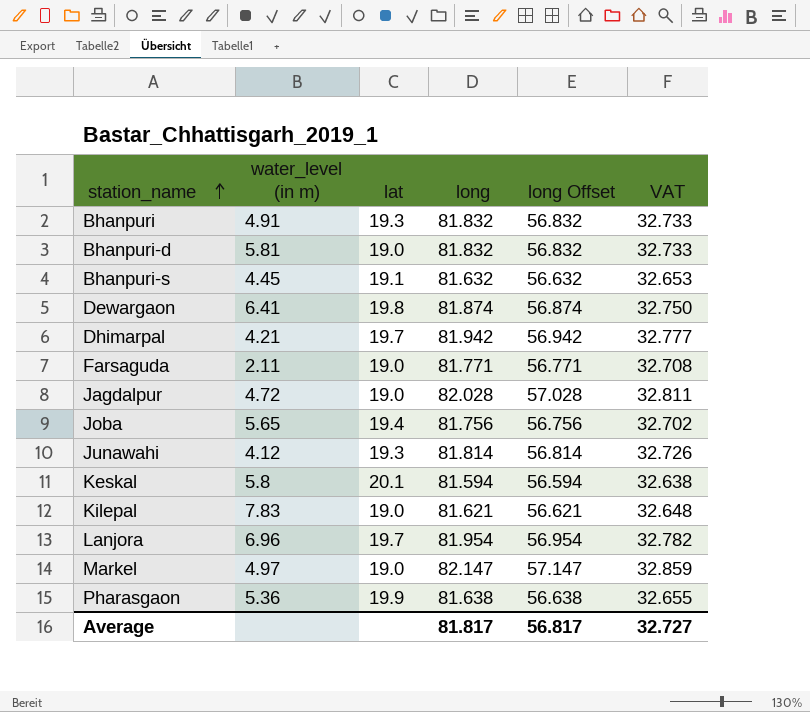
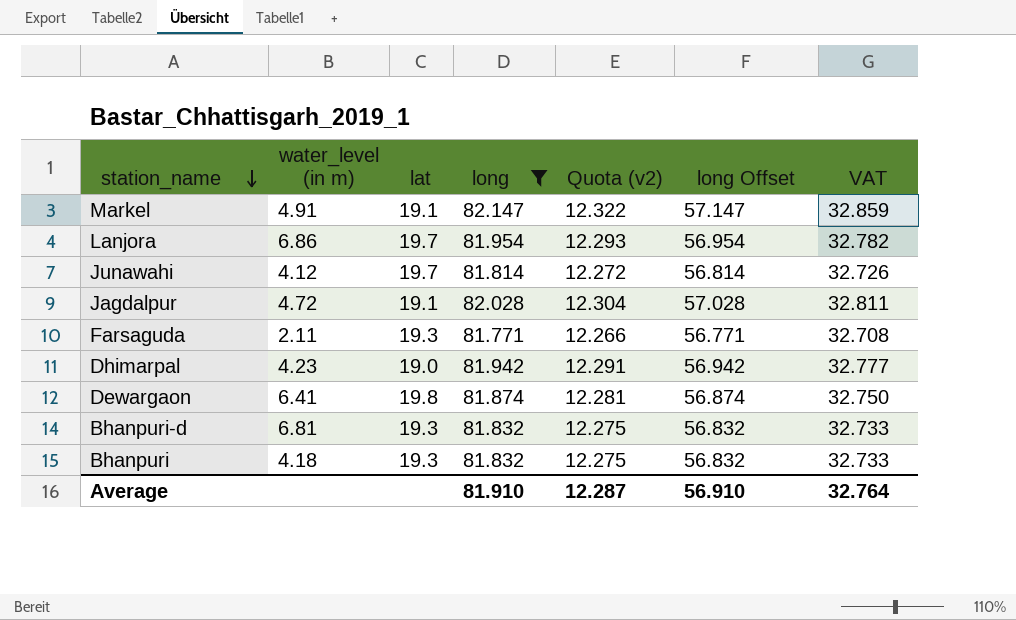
filter: none -> long >= 81.771
row order: station_name ascending -> station_name descending
column Quota (v2) | formula: none -> [long] * 0.15
Markel | water_level (in m): 4.97 -> 4.91
Markel | lat: 19.0 -> 19.1
Lanjora | water_level (in m): 6.96 -> 6.86
Junawahi | lat: 19.3 -> 19.7
Jagdalpur | lat: 19.0 -> 19.1
Farsaguda | lat: 19.0 -> 19.3
Dhimarpal | water_level (in m): 4.21 -> 4.23
Dhimarpal | lat: 19.7 -> 19.0
Bhanpuri-d | water_level (in m): 5.81 -> 6.81
Bhanpuri-d | lat: 19.0 -> 19.3
Bhanpuri | water_level (in m): 4.91 -> 4.18
Average | long: 81.817 -> 81.910
Average | long Offset: 56.817 -> 56.910
Average | VAT: 32.727 -> 32.764

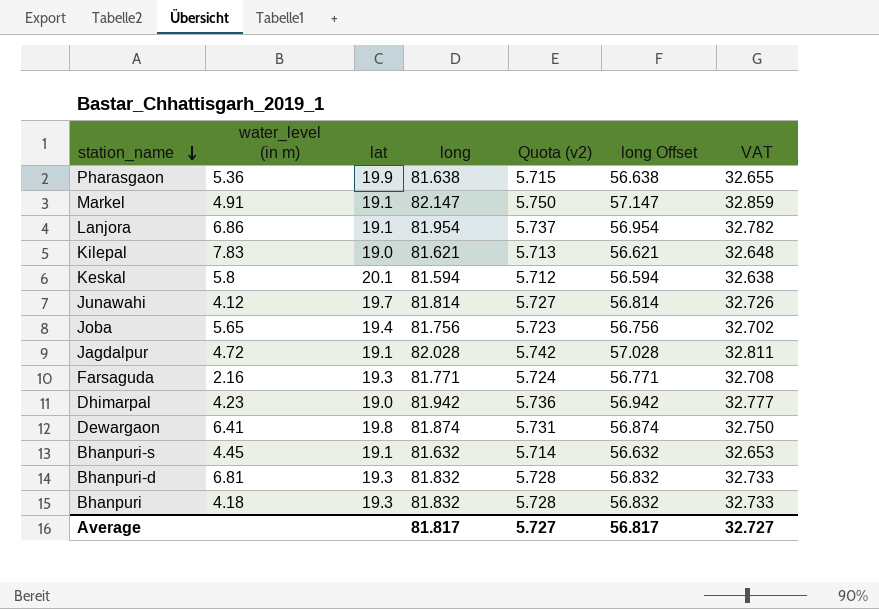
filter: long >= 81.771 -> none
column Quota (v2) | formula: [long] * 0.15 -> [long] * 0.07
Lanjora | lat: 19.7 -> 19.1
Farsaguda | water_level (in m): 2.11 -> 2.16
Average | long: 81.910 -> 81.817
Average | Quota (v2): 12.287 -> 5.727
Average | long Offset: 56.910 -> 56.817
Average | VAT: 32.764 -> 32.727

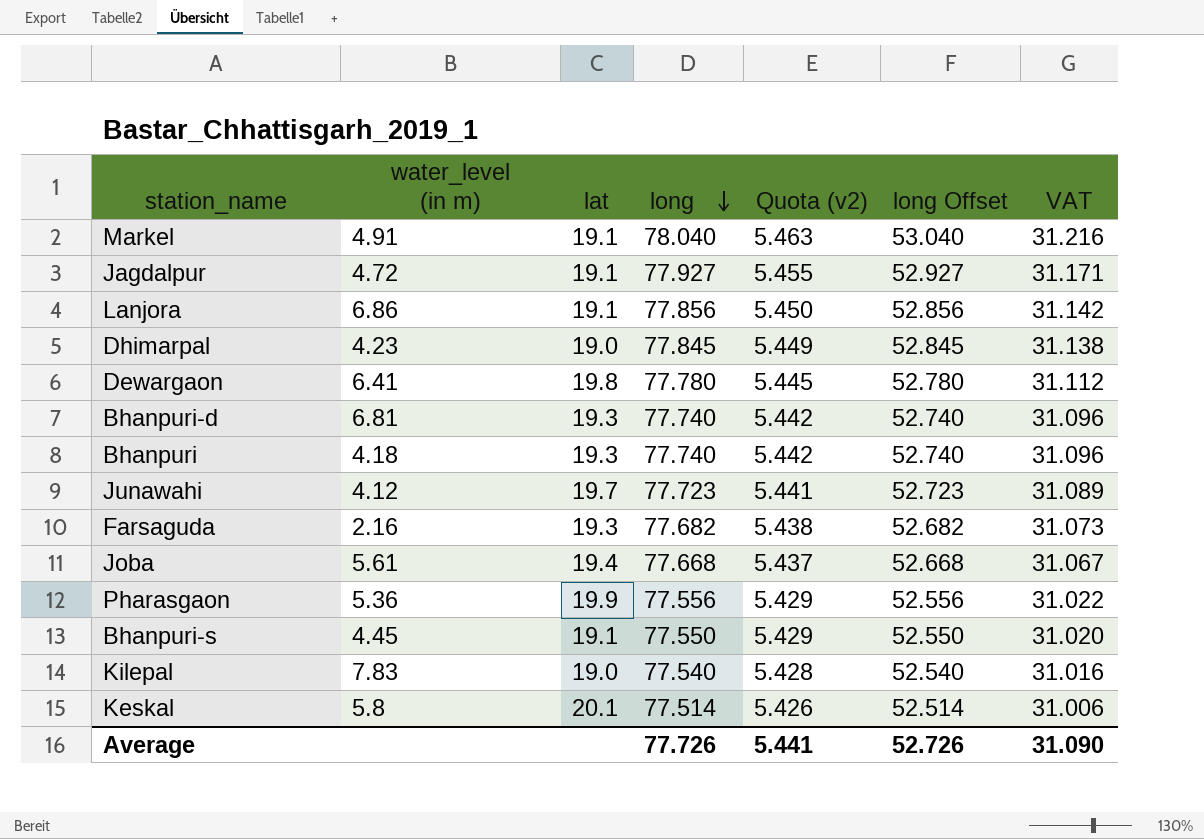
row order: station_name descending -> long descending
Markel | long: 82.147 -> 78.040
Markel | Quota (v2): 5.750 -> 5.463
Markel | long Offset: 57.147 -> 53.040
Markel | VAT: 32.859 -> 31.216
Jagdalpur | long: 82.028 -> 77.927
Jagdalpur | Quota (v2): 5.742 -> 5.455
Jagdalpur | long Offset: 57.028 -> 52.927
Jagdalpur | VAT: 32.811 -> 31.171
Lanjora | long: 81.954 -> 77.856
Lanjora | Quota (v2): 5.737 -> 5.450
Lanjora | long Offset: 56.954 -> 52.856
Lanjora | VAT: 32.782 -> 31.142
Dhimarpal | long: 81.942 -> 77.845
Dhimarpal | Quota (v2): 5.736 -> 5.449
Dhimarpal | long Offset: 56.942 -> 52.845
Dhimarpal | VAT: 32.777 -> 31.138
Dewargaon | long: 81.874 -> 77.780
Dewargaon | Quota (v2): 5.731 -> 5.445
Dewargaon | long Offset: 56.874 -> 52.780
Dewargaon | VAT: 32.750 -> 31.112
Bhanpuri-d | long: 81.832 -> 77.740
Bhanpuri-d | Quota (v2): 5.728 -> 5.442
Bhanpuri-d | long Offset: 56.832 -> 52.740
Bhanpuri-d | VAT: 32.733 -> 31.096
Bhanpuri | long: 81.832 -> 77.740
Bhanpuri | Quota (v2): 5.728 -> 5.442
Bhanpuri | long Offset: 56.832 -> 52.740
Bhanpuri | VAT: 32.733 -> 31.096
Junawahi | long: 81.814 -> 77.723
Junawahi | Quota (v2): 5.727 -> 5.441
Junawahi | long Offset: 56.814 -> 52.723
Junawahi | VAT: 32.726 -> 31.089
Farsaguda | long: 81.771 -> 77.682
Farsaguda | Quota (v2): 5.724 -> 5.438
Farsaguda | long Offset: 56.771 -> 52.682
Farsaguda | VAT: 32.708 -> 31.073
Joba | water_level (in m): 5.65 -> 5.61
Joba | long: 81.756 -> 77.668
Joba | Quota (v2): 5.723 -> 5.437
Joba | long Offset: 56.756 -> 52.668
Joba | VAT: 32.702 -> 31.067
Pharasgaon | long: 81.638 -> 77.556
Pharasgaon | Quota (v2): 5.715 -> 5.429
Pharasgaon | long Offset: 56.638 -> 52.556
Pharasgaon | VAT: 32.655 -> 31.022
Bhanpuri-s | long: 81.632 -> 77.550
Bhanpuri-s | Quota (v2): 5.714 -> 5.429
Bhanpuri-s | long Offset: 56.632 -> 52.550
Bhanpuri-s | VAT: 32.653 -> 31.020
Kilepal | long: 81.621 -> 77.540
Kilepal | Quota (v2): 5.713 -> 5.428
Kilepal | long Offset: 56.621 -> 52.540
Kilepal | VAT: 32.648 -> 31.016
Keskal | long: 81.594 -> 77.514
Keskal | Quota (v2): 5.712 -> 5.426
Keskal | long Offset: 56.594 -> 52.514
Keskal | VAT: 32.638 -> 31.006
Average | long: 81.817 -> 77.726
Average | Quota (v2): 5.727 -> 5.441
Average | long Offset: 56.817 -> 52.726
Average | VAT: 32.727 -> 31.090

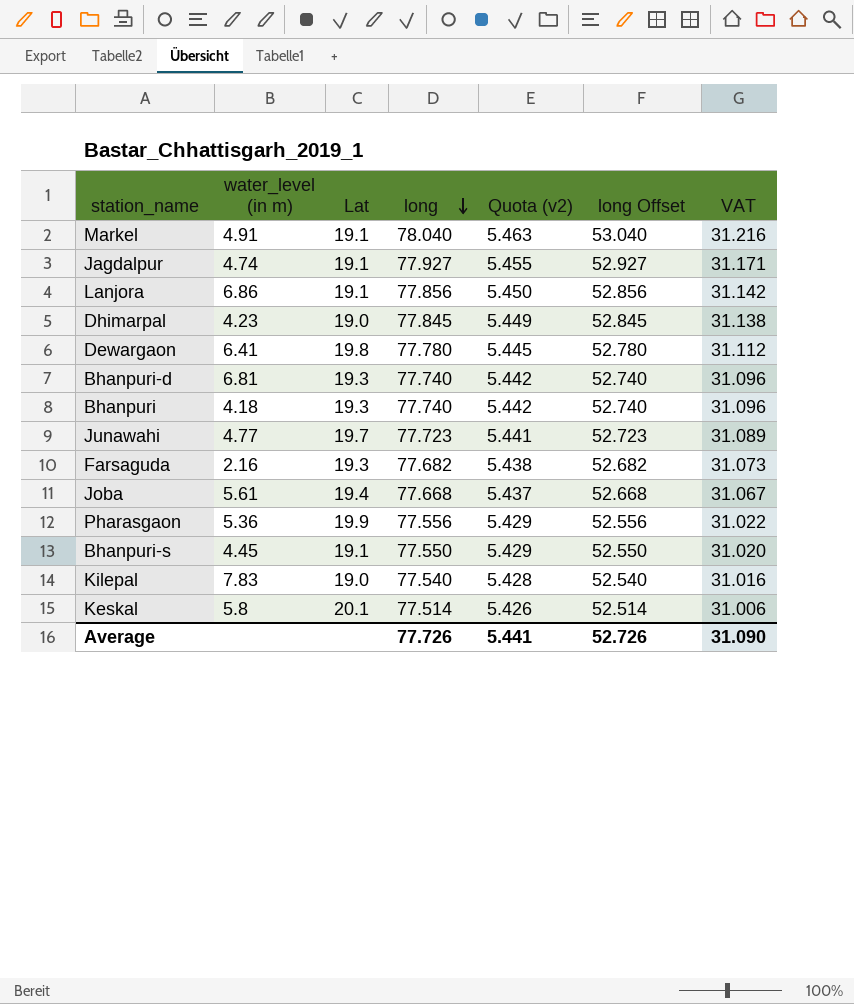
column name: lat -> Lat
Jagdalpur | water_level (in m): 4.72 -> 4.74
Junawahi | water_level (in m): 4.12 -> 4.77

